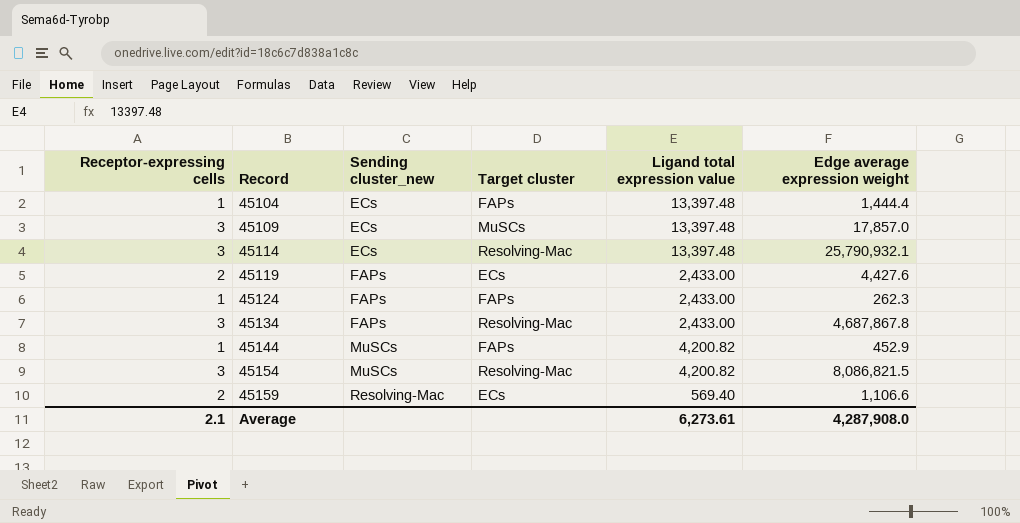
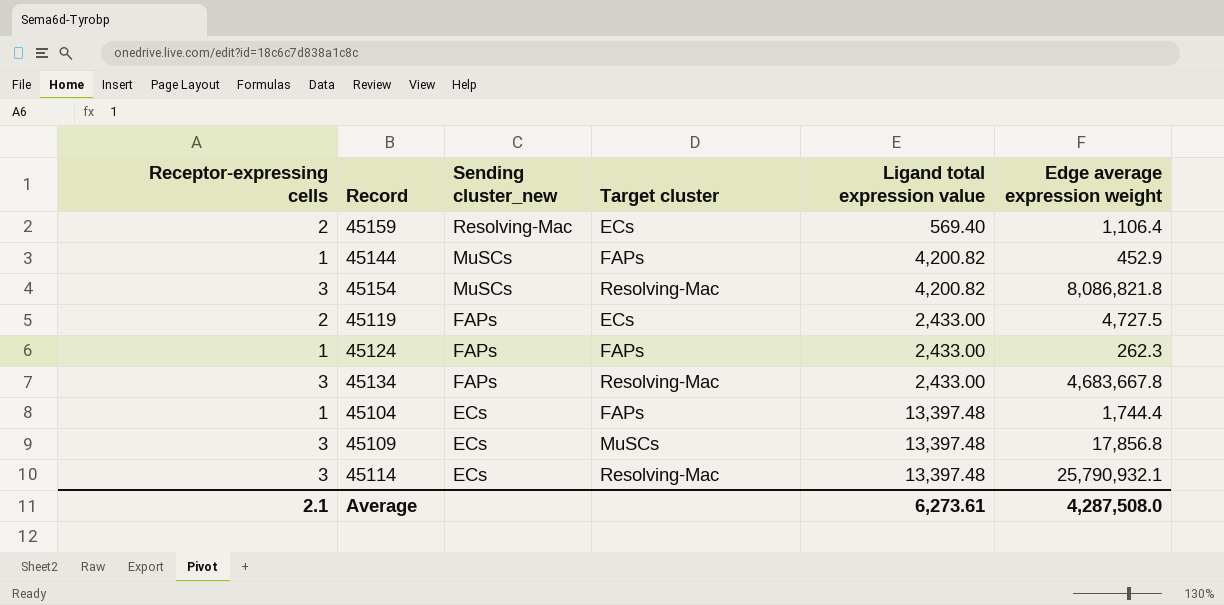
row order: Record ascending -> Sending cluster_new descending
45159 | Edge average expression weight: 1,106.6 -> 1,106.4
45154 | Edge average expression weight: 8,086,821.5 -> 8,086,821.8
45119 | Edge average expression weight: 4,427.6 -> 4,727.5
45134 | Edge average expression weight: 4,687,867.8 -> 4,683,667.8
45104 | Edge average expression weight: 1,444.4 -> 1,744.4
45109 | Edge average expression weight: 17,857.0 -> 17,856.8
Average | Edge average expression weight: 4,287,908.0 -> 4,287,508.0

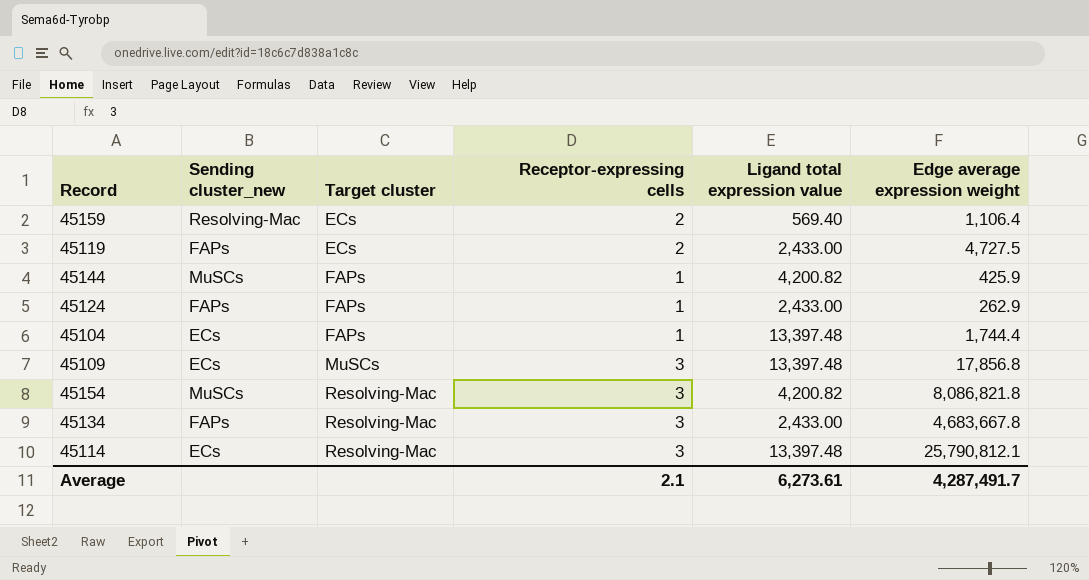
row order: Sending cluster_new descending -> Target cluster ascending
column Receptor-expressing cells | position: 1 -> 4
45144 | Edge average expression weight: 452.9 -> 425.9
45124 | Edge average expression weight: 262.3 -> 262.9
45114 | Edge average expression weight: 25,790,932.1 -> 25,790,812.1
Average | Edge average expression weight: 4,287,508.0 -> 4,287,491.7

